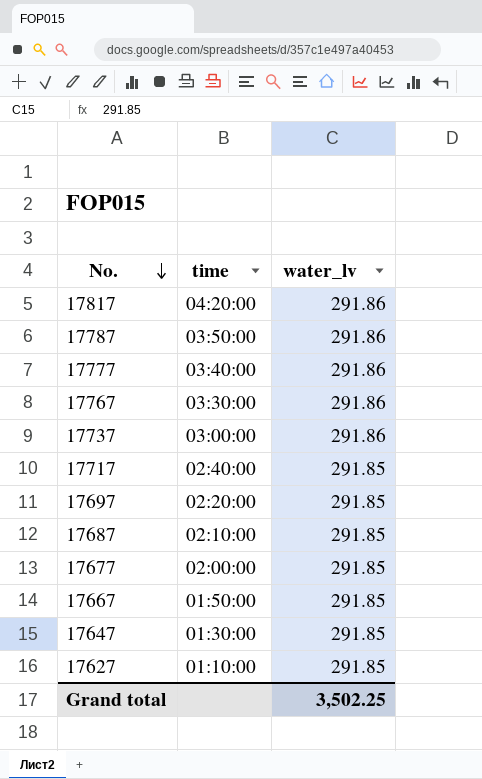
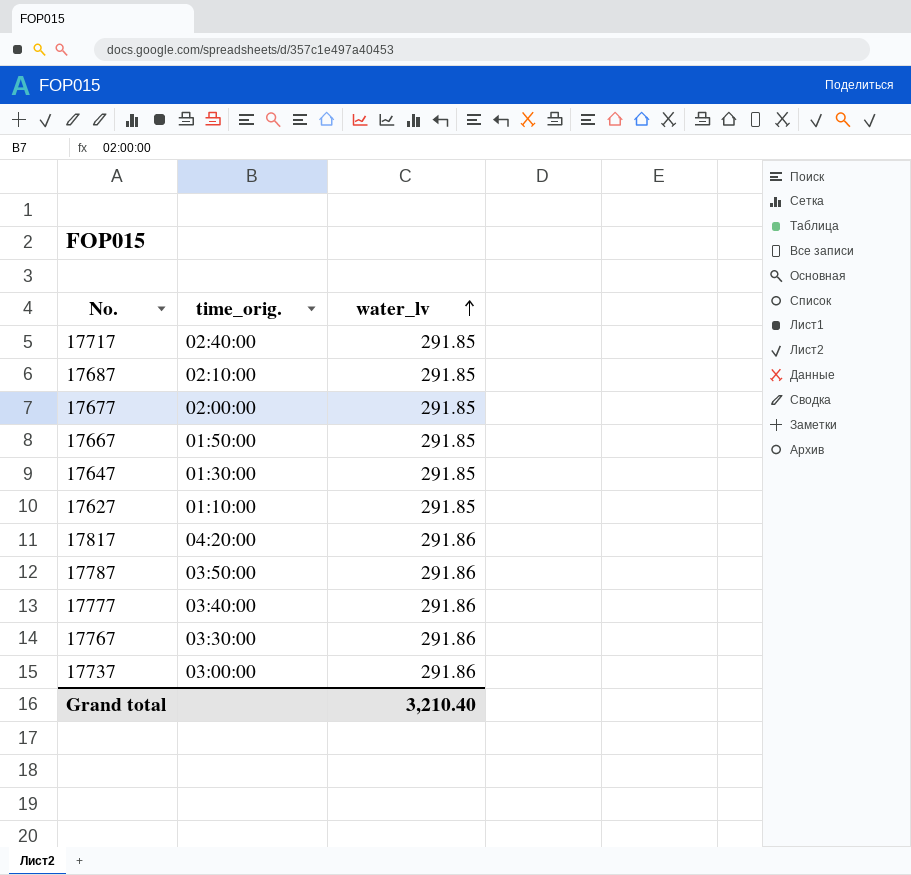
row order: No. descending -> water_lv ascending
column name: time -> time_orig.
row 17697: 02:20:00 | 291.85 -> none
Grand total | water_lv: 3,502.25 -> 3,210.40

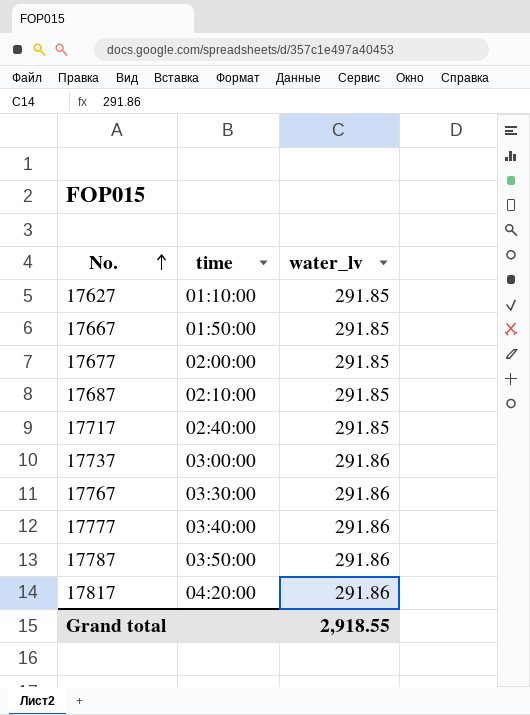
row order: water_lv ascending -> No. ascending
column name: time_orig. -> time
row 17647: 01:30:00 | 291.85 -> none
Grand total | water_lv: 3,210.40 -> 2,918.55

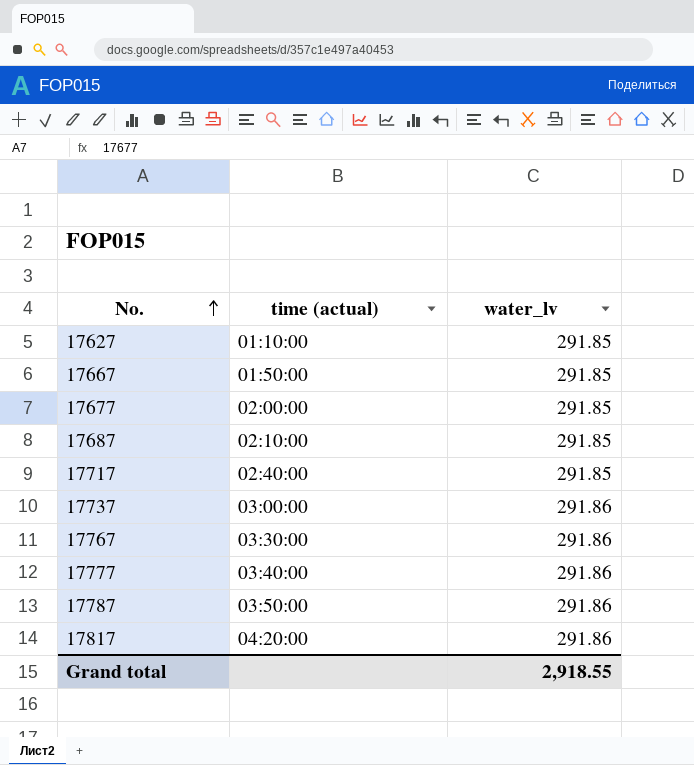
column name: time -> time (actual)

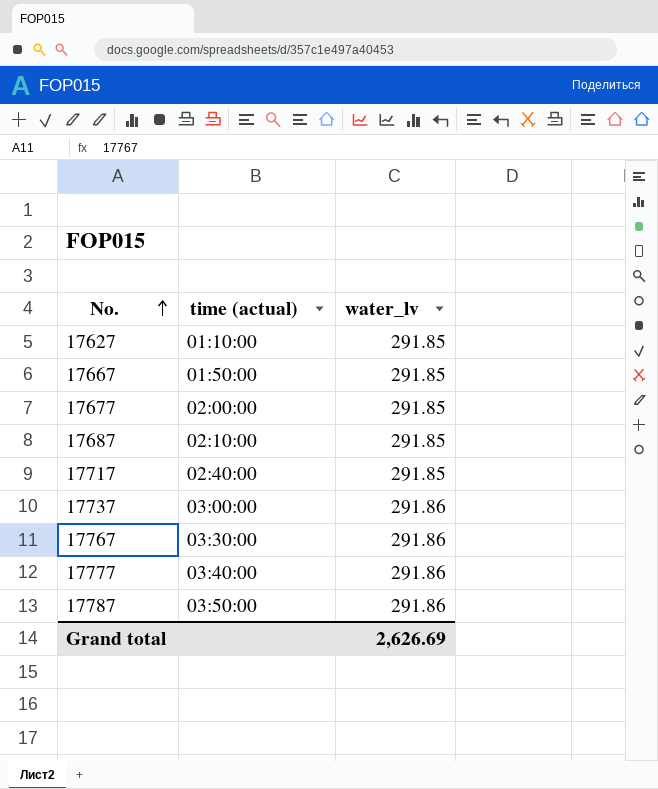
row 17817: 04:20:00 | 291.86 -> none
Grand total | water_lv: 2,918.55 -> 2,626.69

